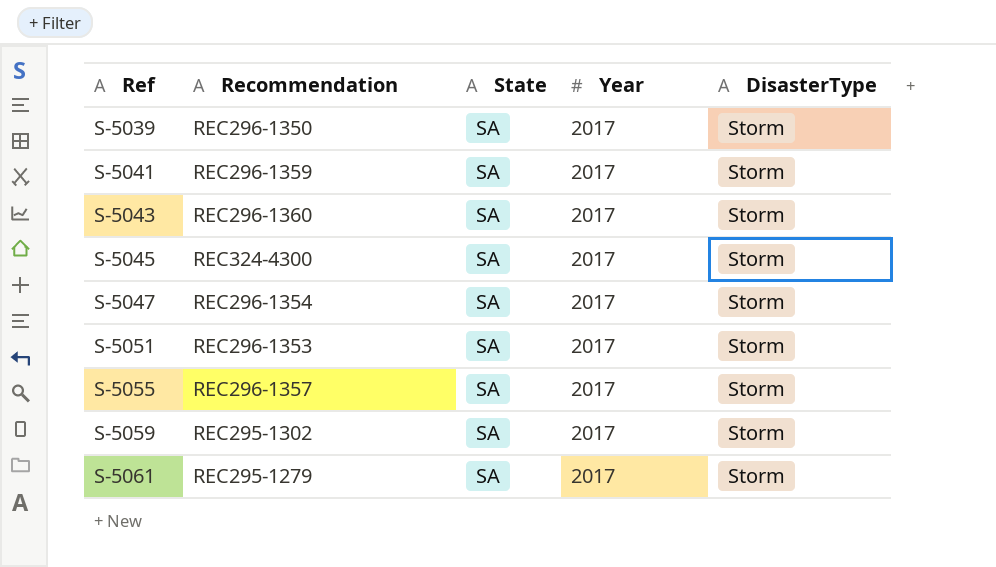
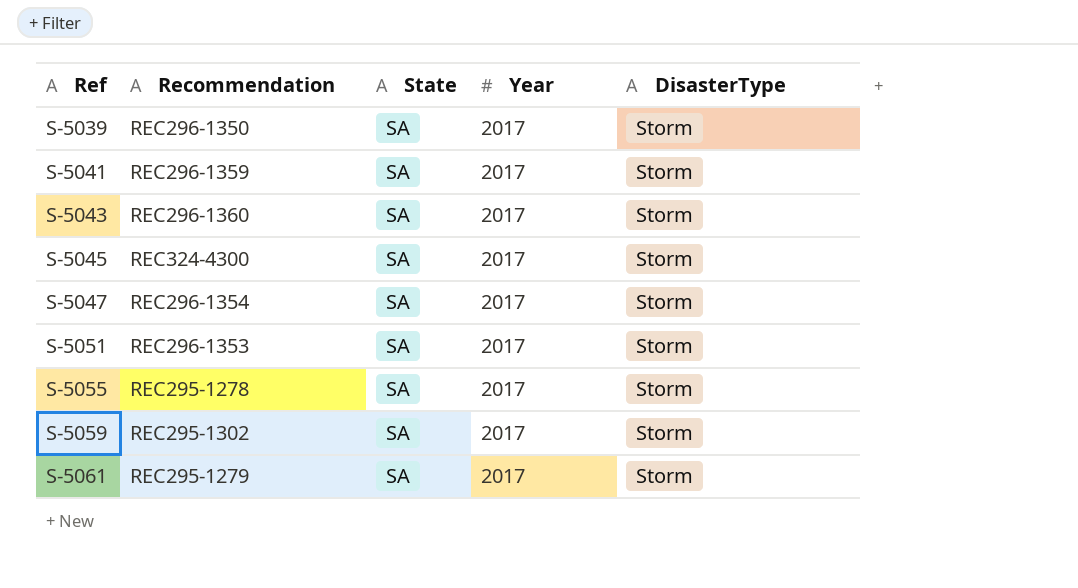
S-5055 | Recommendation: REC296-1357 -> REC295-1278

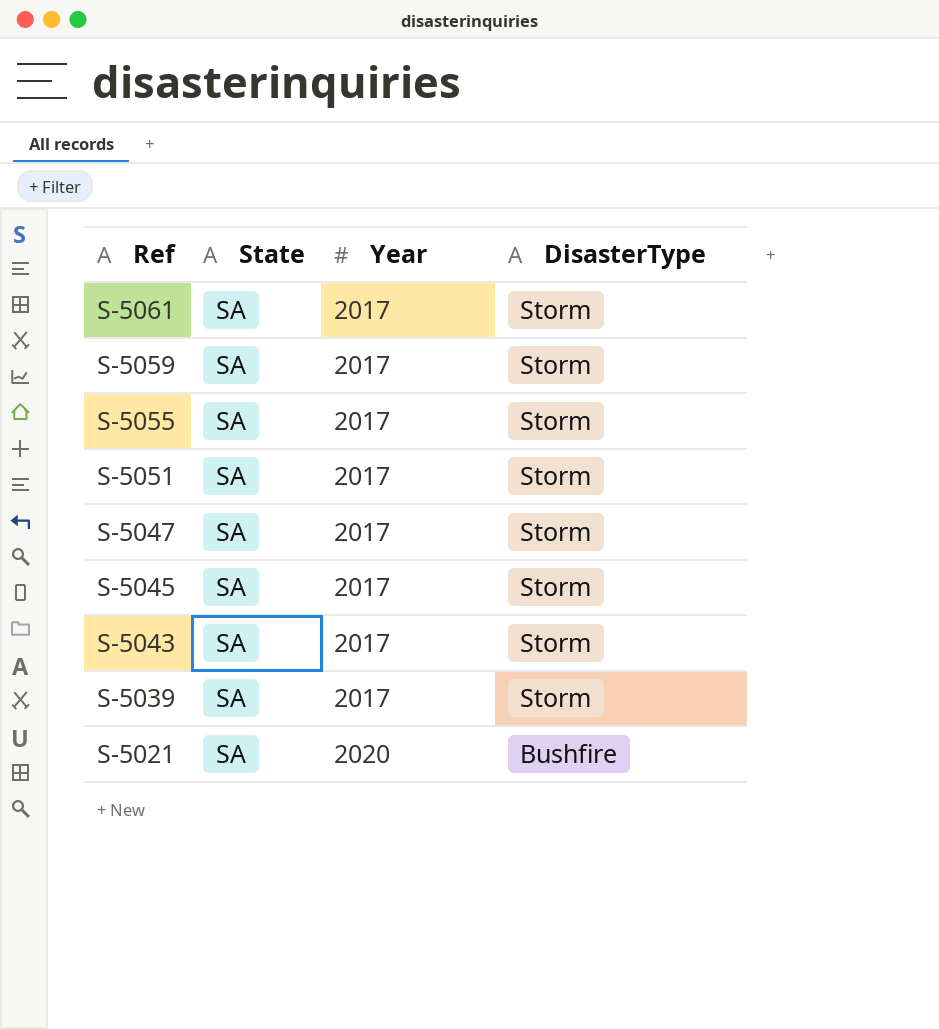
row order: Ref ascending -> Ref descending
column Recommendation | position: 2 -> none
row S-5041: REC296-1359 | SA | 2017 | Storm -> none
row S-5021: none -> SA | 2020 | Bushfire

